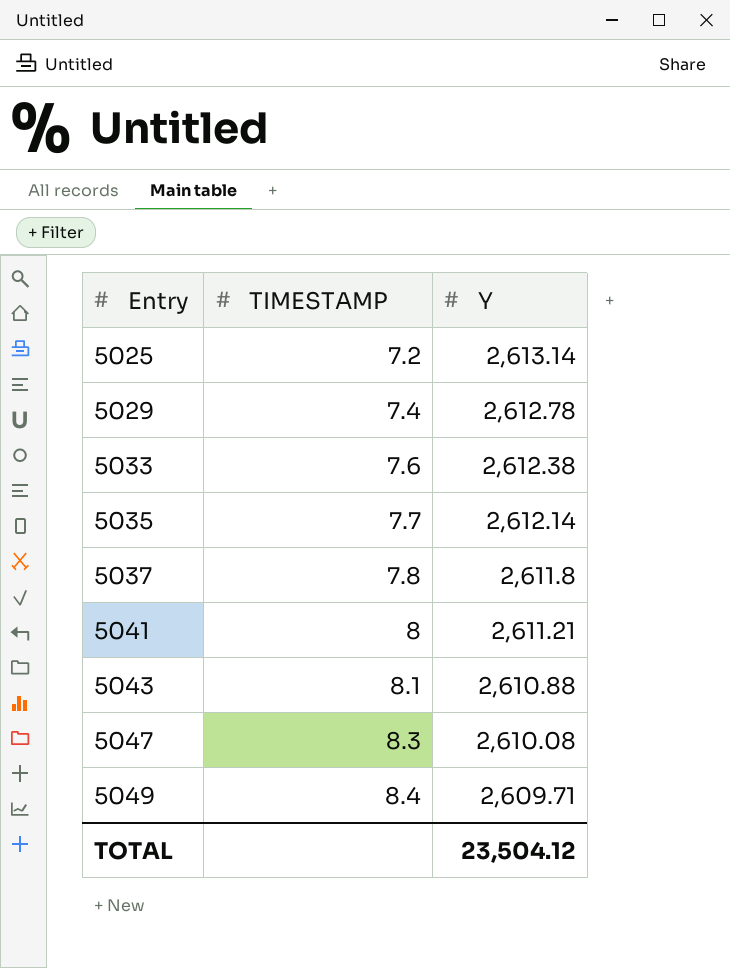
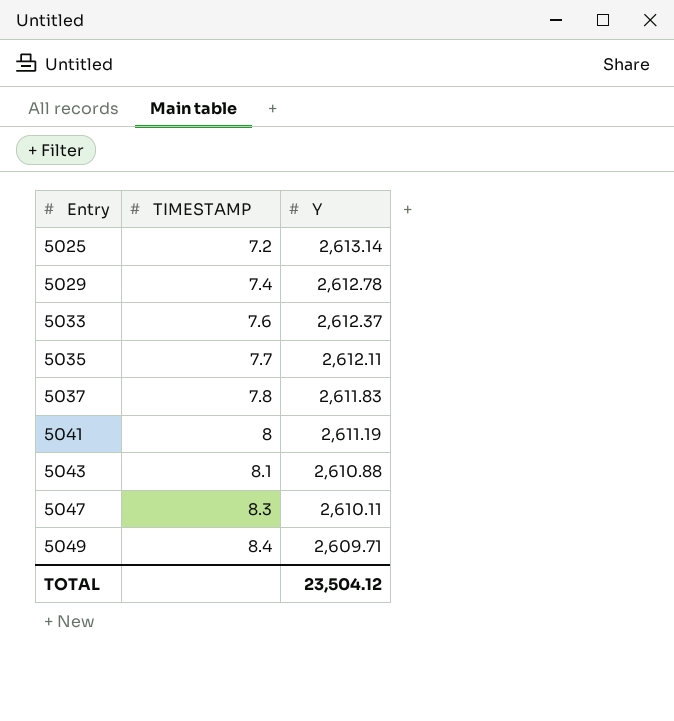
5033 | Y: 2,612.38 -> 2,612.37
5035 | Y: 2,612.14 -> 2,612.11
5037 | Y: 2,611.8 -> 2,611.83
5041 | Y: 2,611.21 -> 2,611.19
5047 | Y: 2,610.08 -> 2,610.11

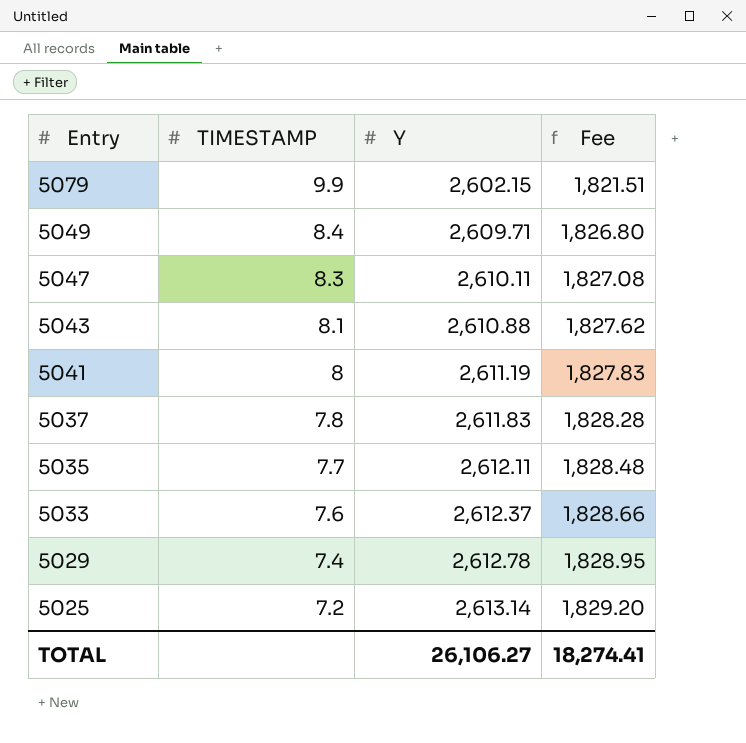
row order: Entry ascending -> Entry descending
column Fee | formula: none -> [Y] * 0.7
row 5079: none -> 9.9 | 2,602.15 | 1,821.51
TOTAL | Y: 23,504.12 -> 26,106.27

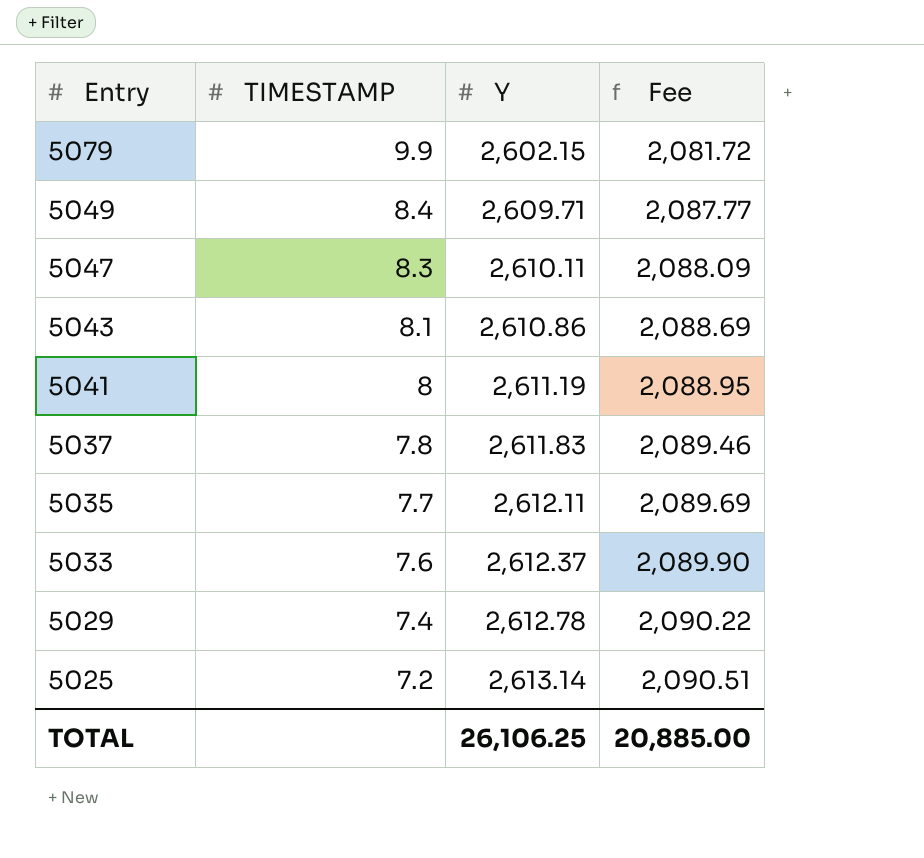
column Fee | formula: [Y] * 0.7 -> [Y] * 0.8
5043 | Y: 2,610.88 -> 2,610.86
TOTAL | Y: 26,106.27 -> 26,106.25
TOTAL | Fee: 18,274.41 -> 20,885.00

